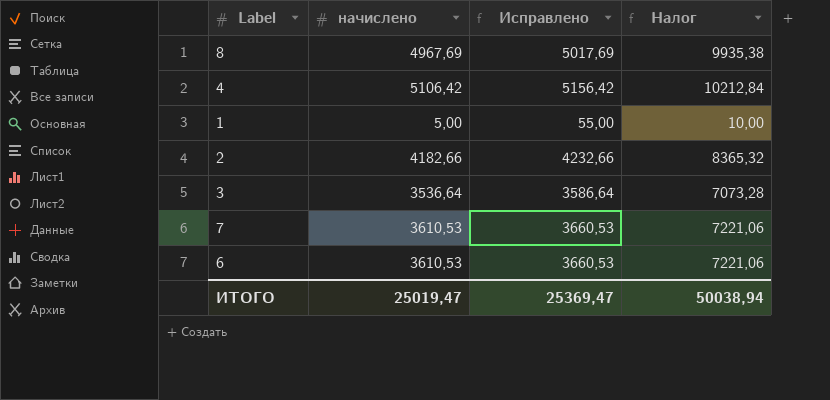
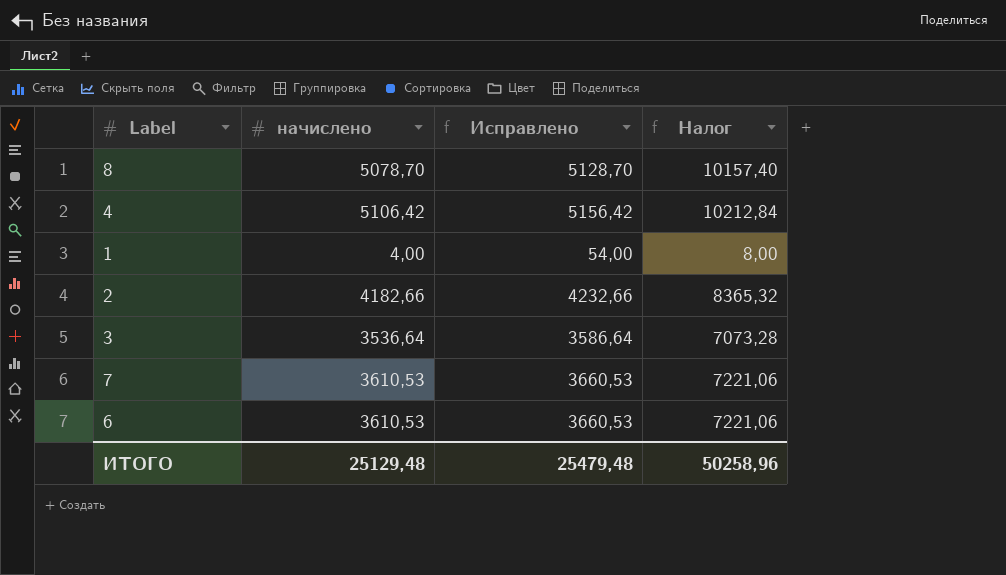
8 | начислено: 4967,69 -> 5078,70
8 | Исправлено: 5017,69 -> 5128,70
8 | Налог: 9935,38 -> 10157,40
1 | начислено: 5,00 -> 4,00
1 | Исправлено: 55,00 -> 54,00
1 | Налог: 10,00 -> 8,00
ИТОГО | начислено: 25019,47 -> 25129,48
ИТОГО | Исправлено: 25369,47 -> 25479,48
ИТОГО | Налог: 50038,94 -> 50258,96

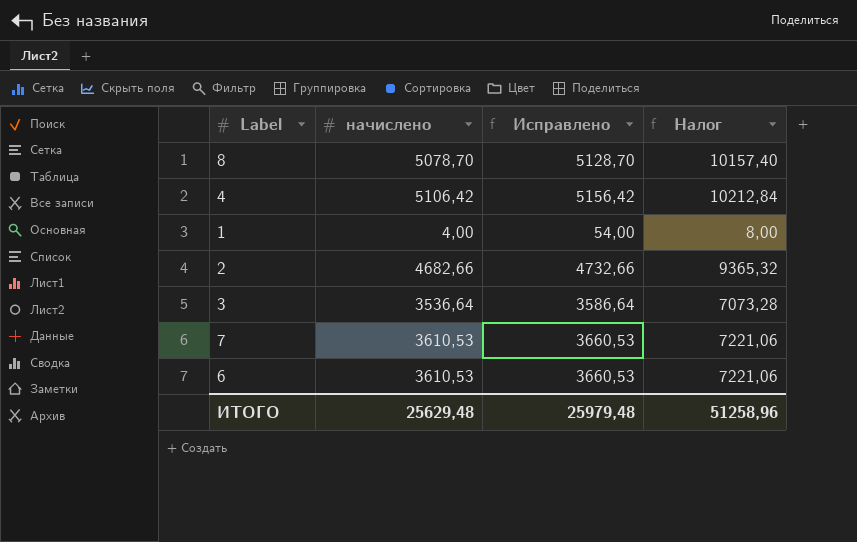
2 | начислено: 4182,66 -> 4682,66
2 | Исправлено: 4232,66 -> 4732,66
2 | Налог: 8365,32 -> 9365,32
ИТОГО | начислено: 25129,48 -> 25629,48
ИТОГО | Исправлено: 25479,48 -> 25979,48
ИТОГО | Налог: 50258,96 -> 51258,96

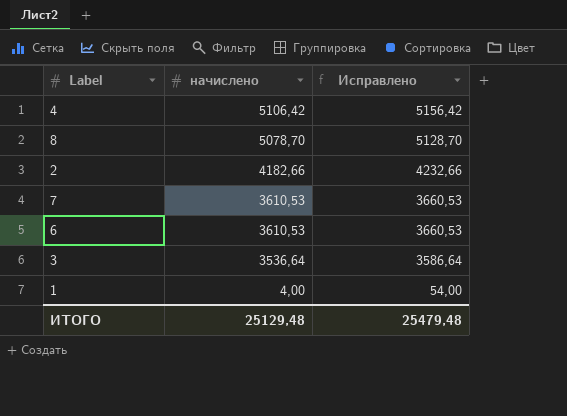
row order: none -> начислено descending
column Налог | formula: [начислено] * 2 -> none
2 | начислено: 4682,66 -> 4182,66
2 | Исправлено: 4732,66 -> 4232,66
ИТОГО | начислено: 25629,48 -> 25129,48
ИТОГО | Исправлено: 25979,48 -> 25479,48

